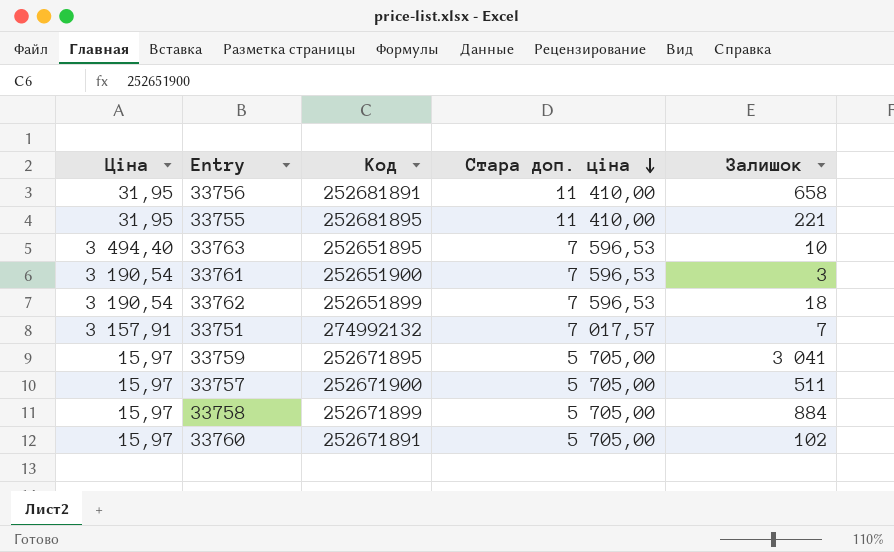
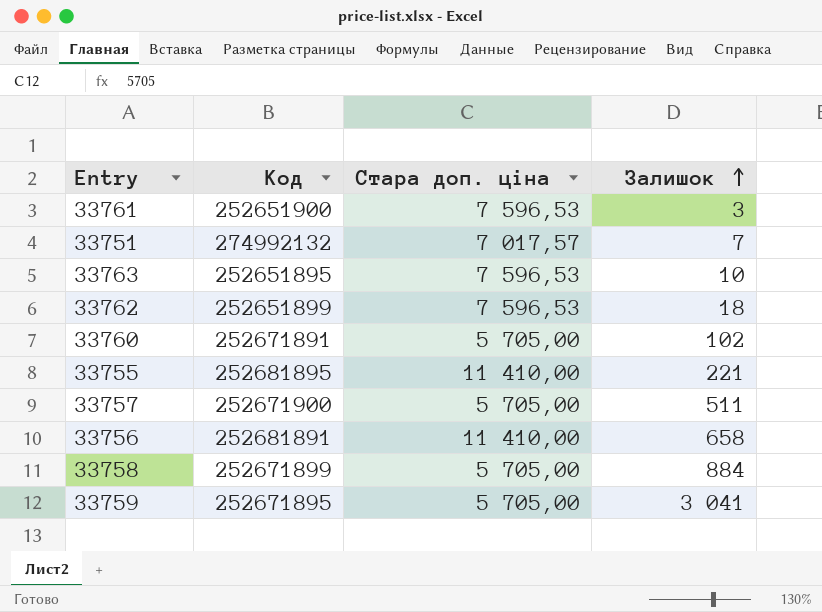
row order: Стара доп. ціна descending -> Залишок ascending
column Ціна | position: 1 -> none

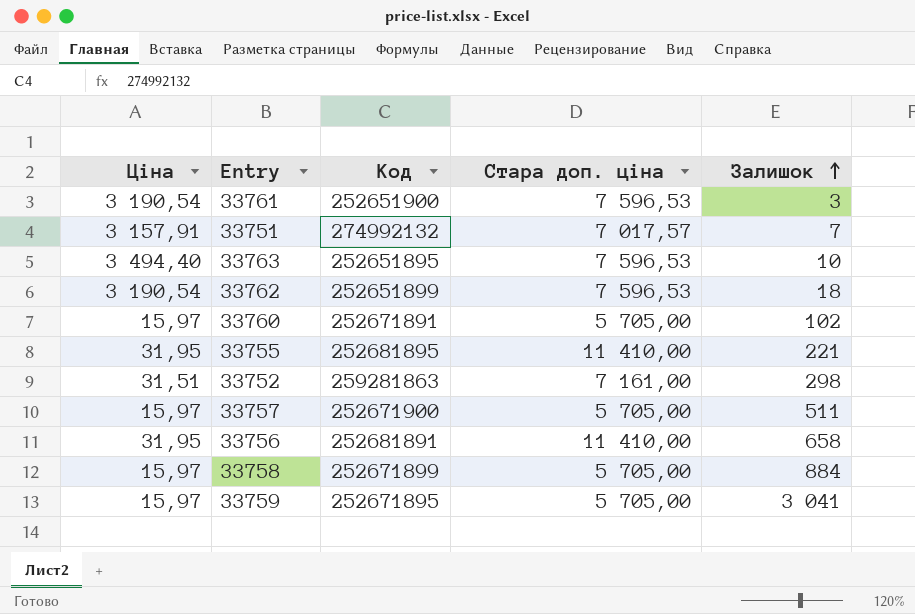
column Ціна | position: none -> 1
row 33752: none -> 31,51 | 259281863 | 7 161,00 | 298

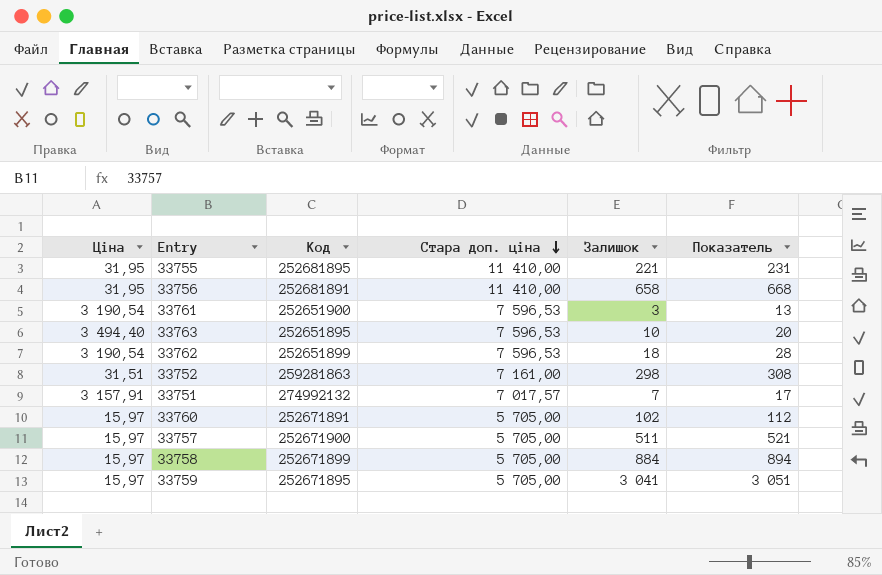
row order: Залишок ascending -> Стара доп. ціна descending
column Показатель | formula: none -> [Залишок] + 10

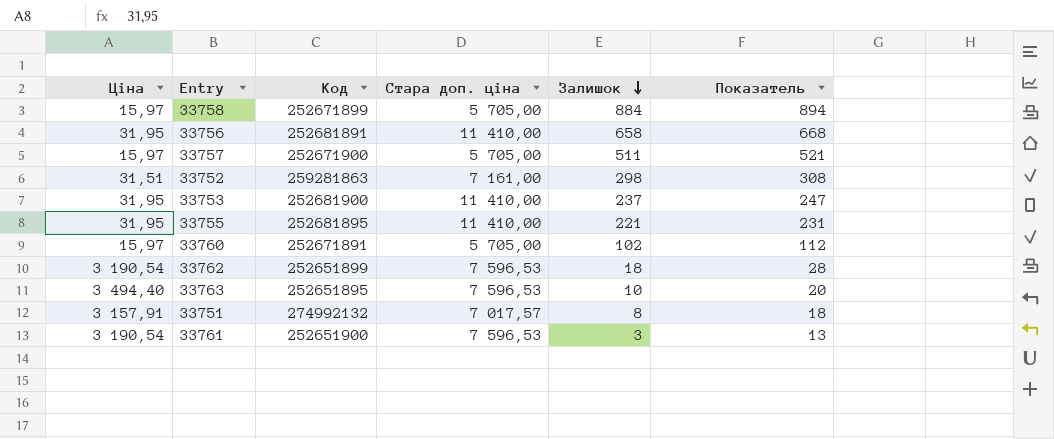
row order: Стара доп. ціна descending -> Залишок descending
row 33759: 15,97 | 252671895 | 5 705,00 | 3 041 | 3 051 -> none
row 33753: none -> 31,95 | 252681900 | 11 410,00 | 237 | 247
33751 | Залишок: 7 -> 8
33751 | Показатель: 17 -> 18

